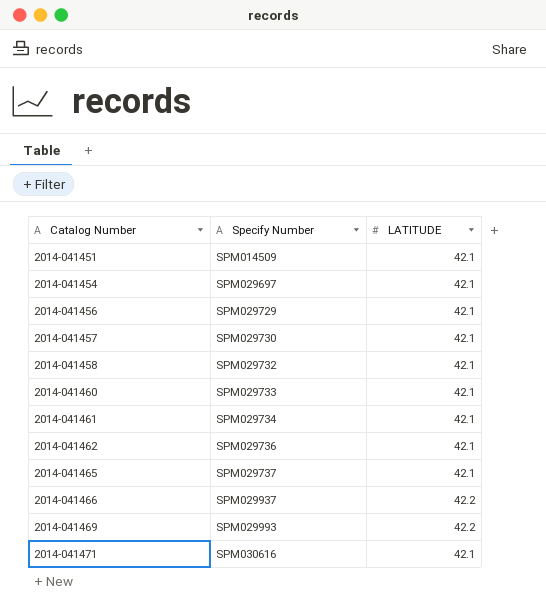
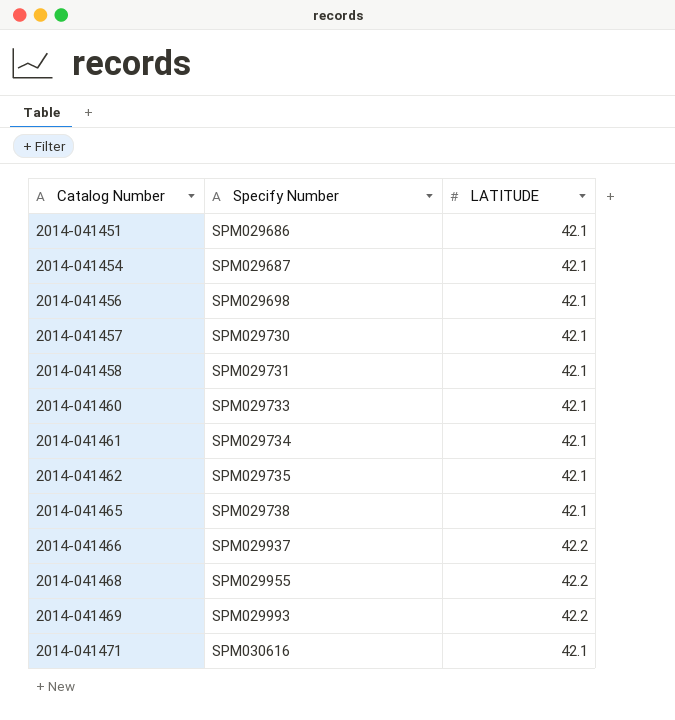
2014-041451 | Specify Number: SPM014509 -> SPM029686
2014-041454 | Specify Number: SPM029697 -> SPM029687
2014-041456 | Specify Number: SPM029729 -> SPM029698
2014-041458 | Specify Number: SPM029732 -> SPM029731
2014-041462 | Specify Number: SPM029736 -> SPM029735
2014-041465 | Specify Number: SPM029737 -> SPM029738
row 2014-041468: none -> SPM029955 | 42.2

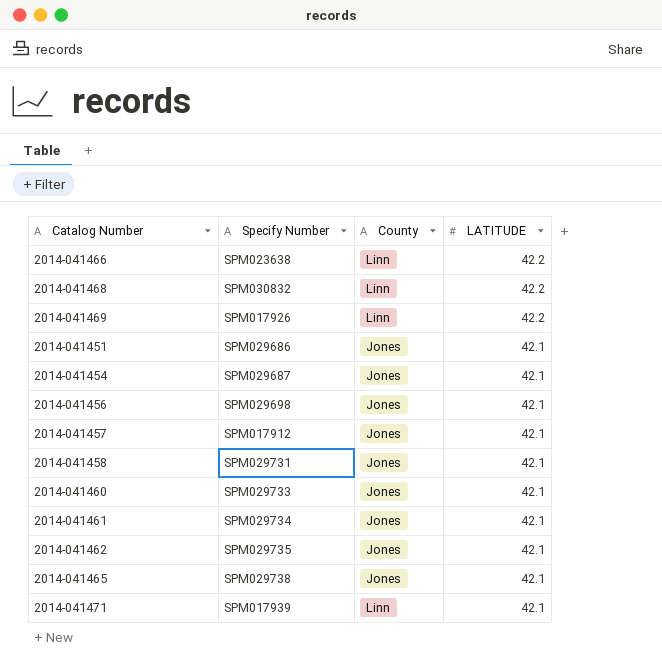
row order: Catalog Number ascending -> LATITUDE descending
column County | position: none -> 3
2014-041466 | Specify Number: SPM029937 -> SPM023638
2014-041468 | Specify Number: SPM029955 -> SPM030832
2014-041469 | Specify Number: SPM029993 -> SPM017926
2014-041457 | Specify Number: SPM029730 -> SPM017912
2014-041471 | Specify Number: SPM030616 -> SPM017939

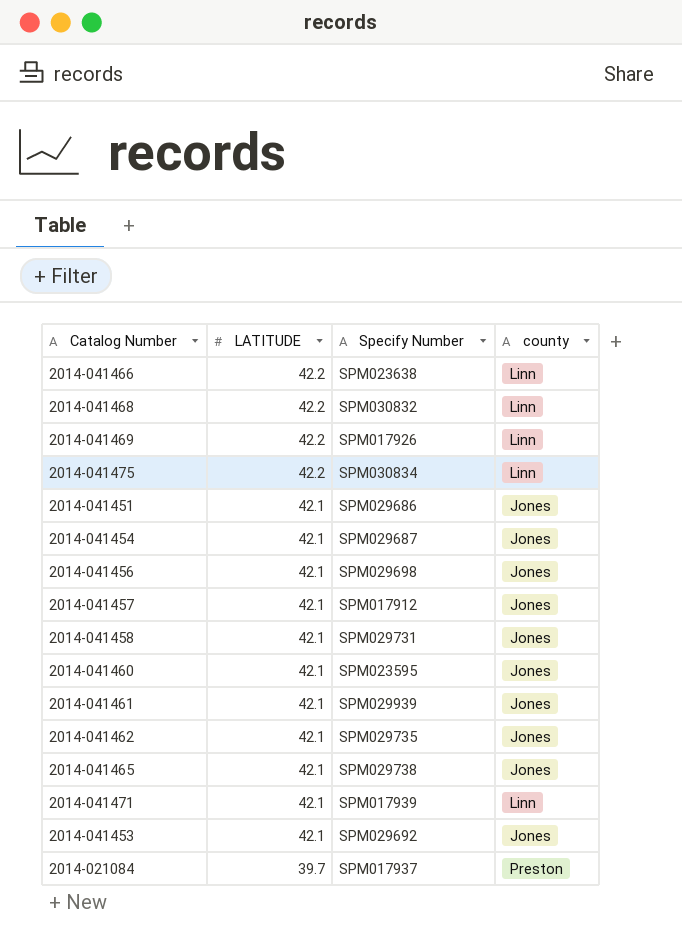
column LATITUDE | position: 4 -> 2
column name: County -> county
row 2014-041475: none -> 42.2 | SPM030834 | Linn
2014-041460 | Specify Number: SPM029733 -> SPM023595
2014-041461 | Specify Number: SPM029734 -> SPM029939
row 2014-041453: none -> 42.1 | SPM029692 | Jones
row 2014-021084: none -> 39.7 | SPM017937 | Preston

